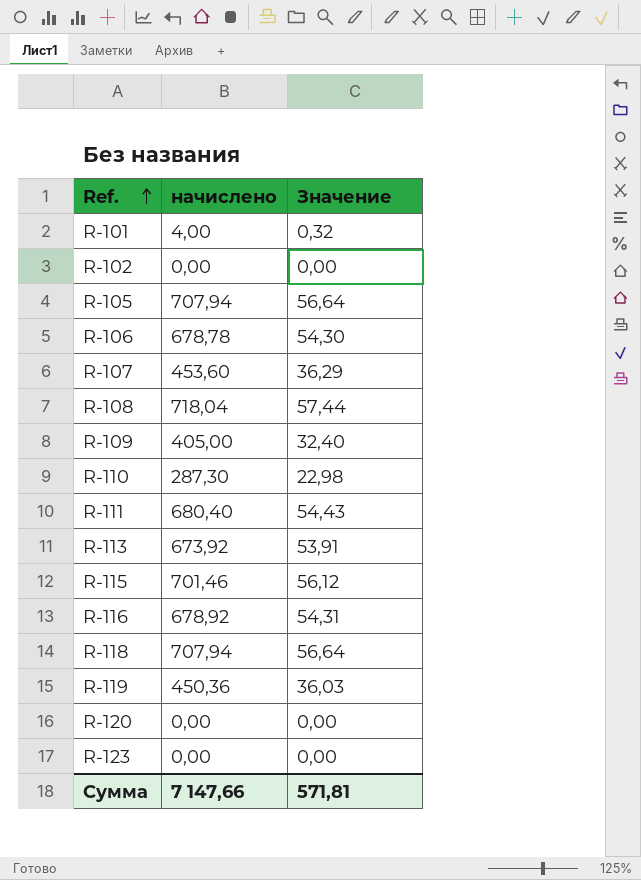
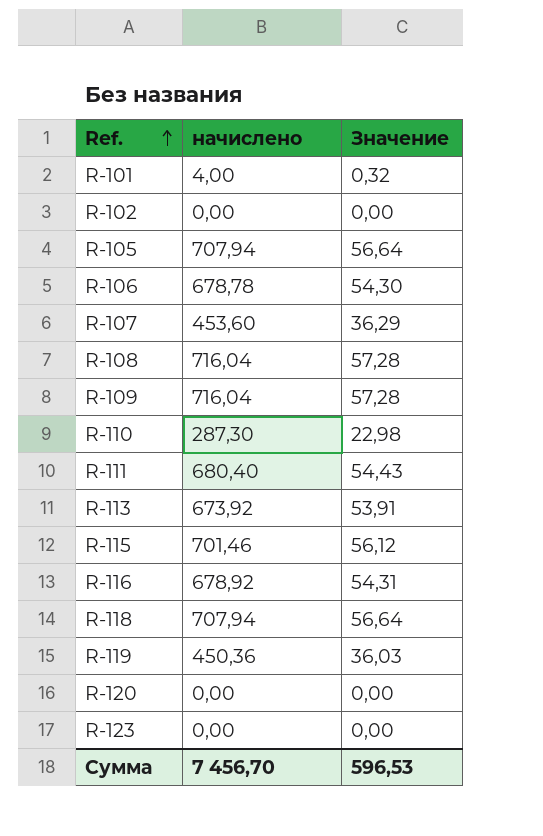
R-108 | начислено: 718,04 -> 716,04
R-108 | Значение: 57,44 -> 57,28
R-109 | начислено: 405,00 -> 716,04
R-109 | Значение: 32,40 -> 57,28
Сумма | начислено: 7 147,66 -> 7 456,70
Сумма | Значение: 571,81 -> 596,53

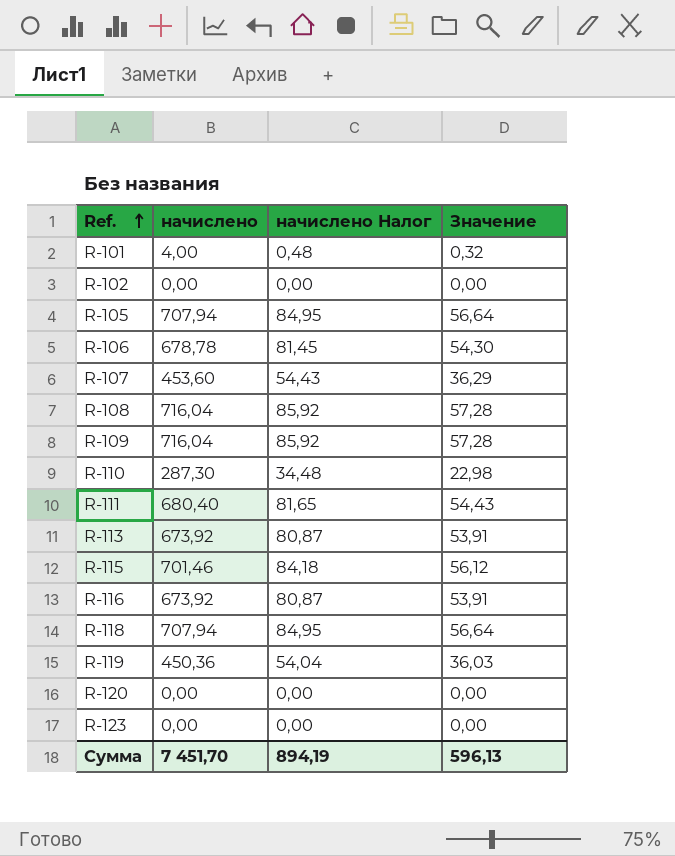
column начислено Налог | formula: none -> [начислено] * 0,12
R-116 | начислено: 678,92 -> 673,92
R-116 | Значение: 54,31 -> 53,91
Сумма | начислено: 7 456,70 -> 7 451,70
Сумма | Значение: 596,53 -> 596,13

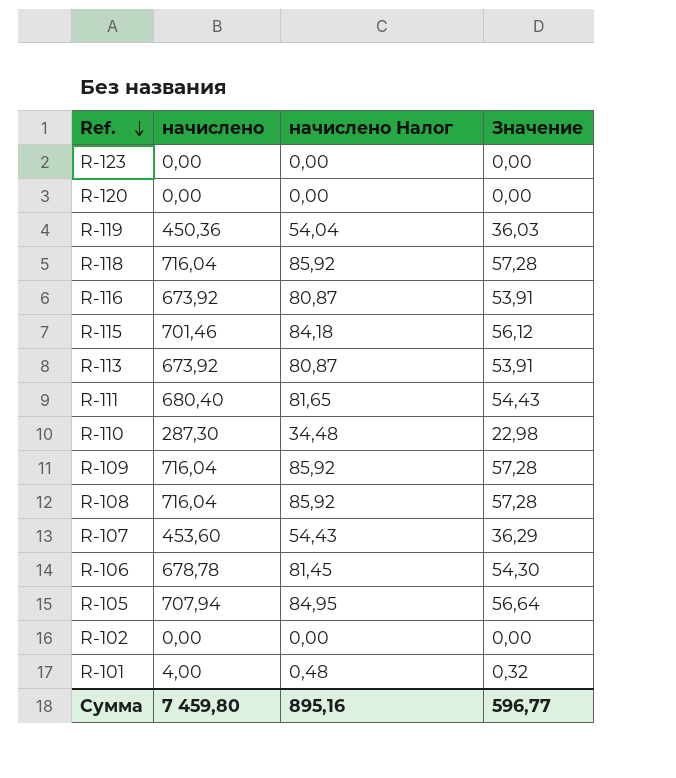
row order: Ref. ascending -> Ref. descending
R-118 | начислено: 707,94 -> 716,04
R-118 | начислено Налог: 84,95 -> 85,92
R-118 | Значение: 56,64 -> 57,28
Сумма | начислено: 7 451,70 -> 7 459,80
Сумма | начислено Налог: 894,19 -> 895,16
Сумма | Значение: 596,13 -> 596,77

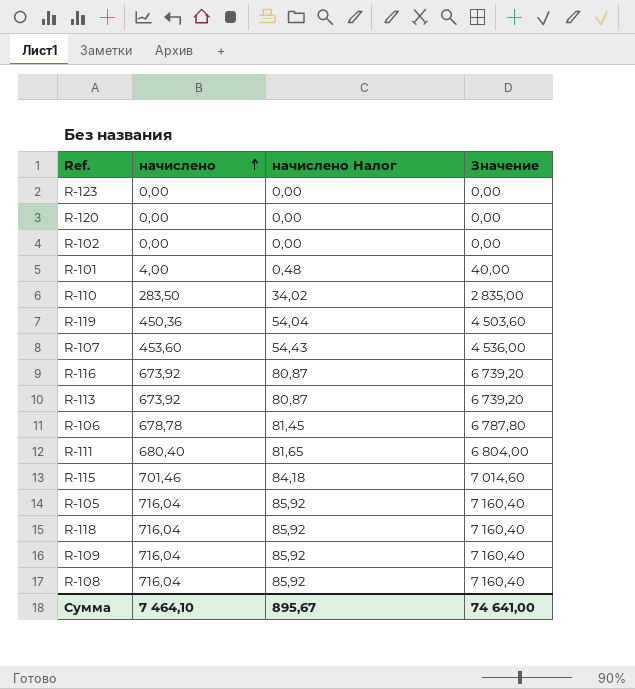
row order: Ref. descending -> начислено ascending
column Значение | formula: [начислено] * 0,08 -> [начислено] * 10
R-110 | начислено: 287,30 -> 283,50
R-110 | начислено Налог: 34,48 -> 34,02
R-105 | начислено: 707,94 -> 716,04
R-105 | начислено Налог: 84,95 -> 85,92
Сумма | начислено: 7 459,80 -> 7 464,10
Сумма | начислено Налог: 895,16 -> 895,67
Сумма | Значение: 596,77 -> 74 641,00

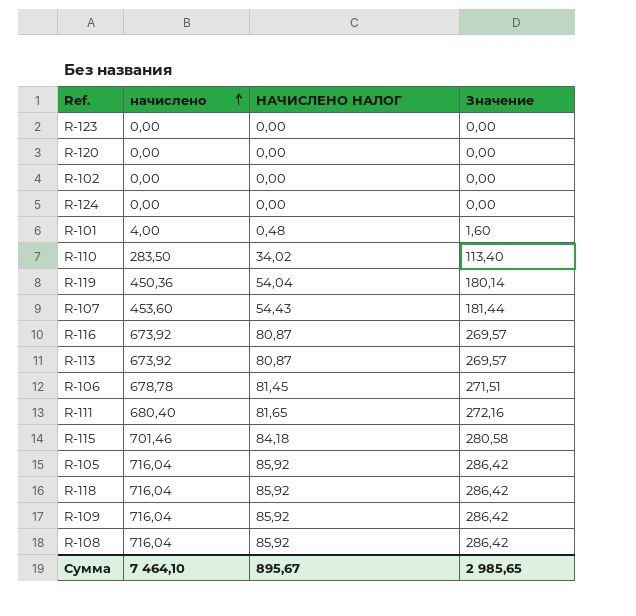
column name: начислено Налог -> НАЧИСЛЕНО НАЛОГ
column Значение | formula: [начислено] * 10 -> [начислено] * 0,4
row R-124: none -> 0,00 | 0,00 | 0,00
Сумма | Значение: 74 641,00 -> 2 985,65

